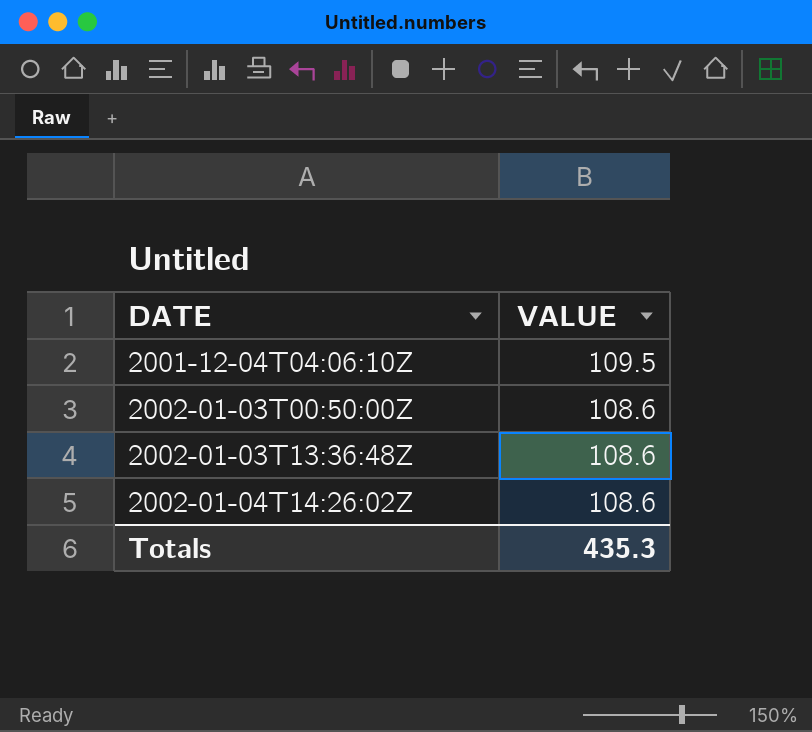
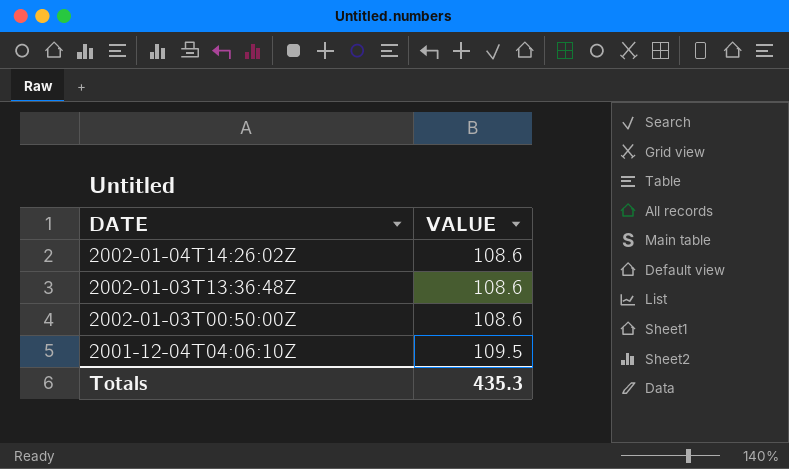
row order: DATE ascending -> DATE descending

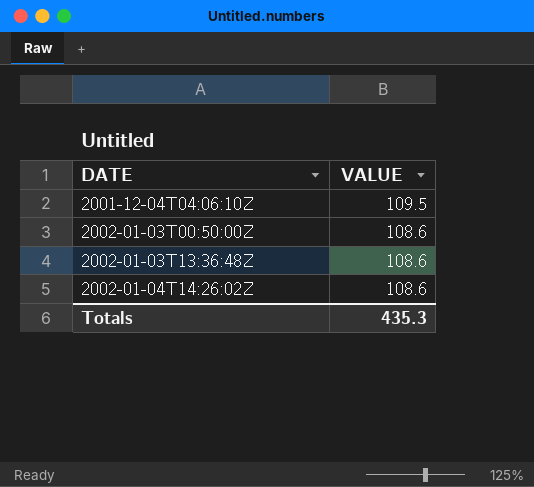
row order: DATE descending -> DATE ascending

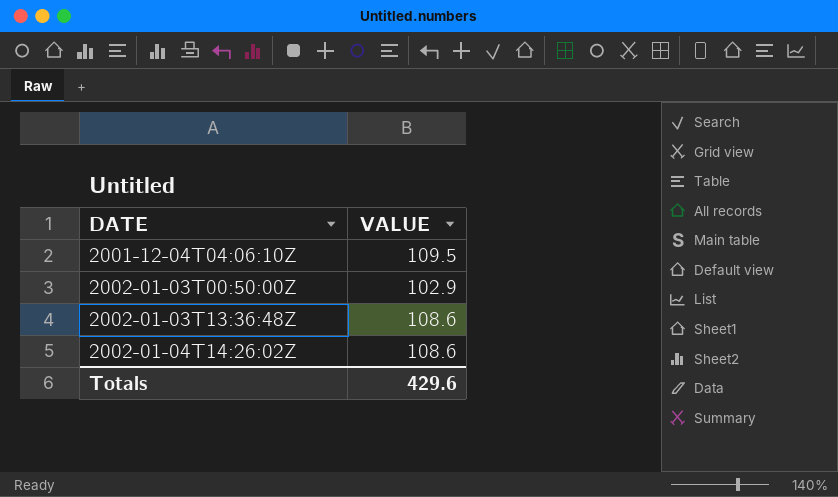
2002-01-03T00:50:00Z | VALUE: 108.6 -> 102.9
Totals | VALUE: 435.3 -> 429.6

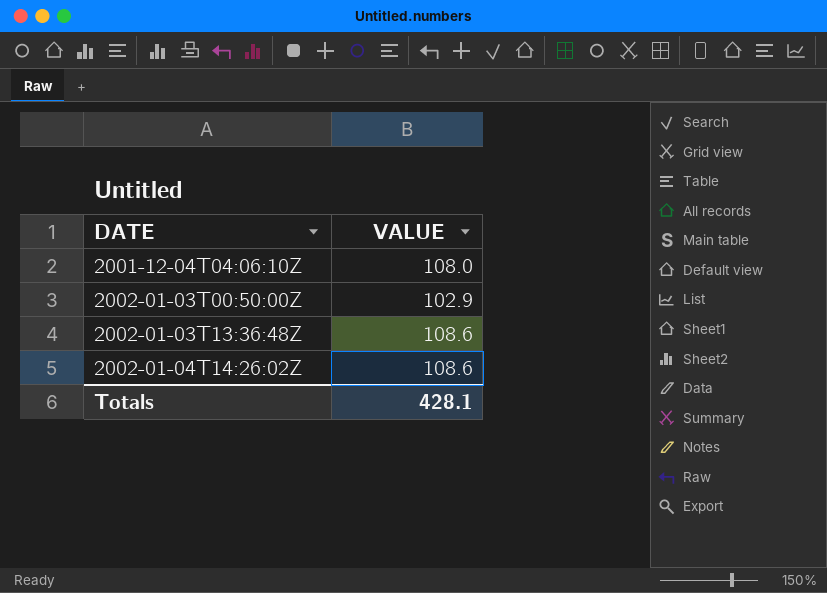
2001-12-04T04:06:10Z | VALUE: 109.5 -> 108.0
Totals | VALUE: 429.6 -> 428.1

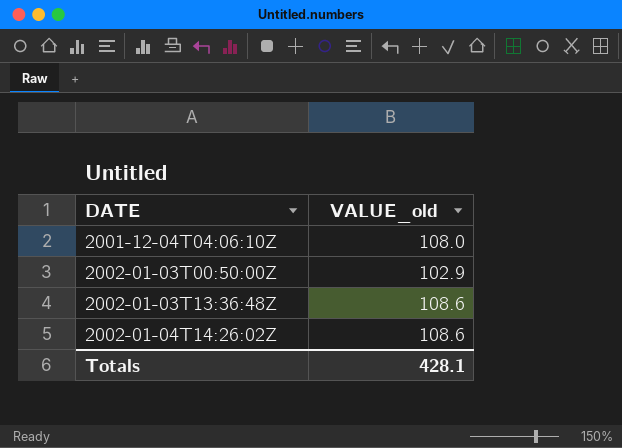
column name: VALUE -> VALUE_old

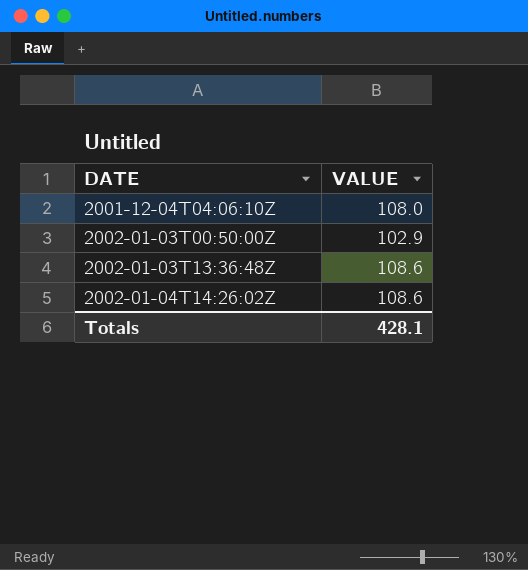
column name: VALUE_old -> VALUE

